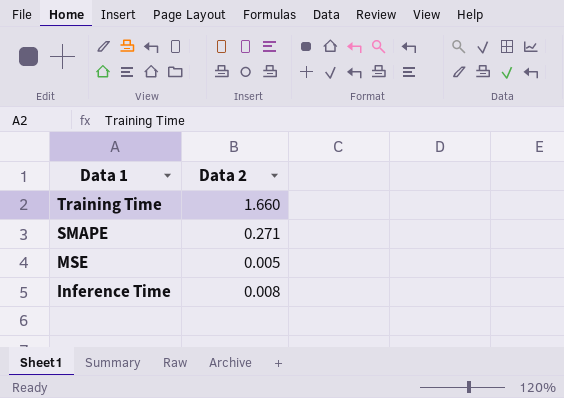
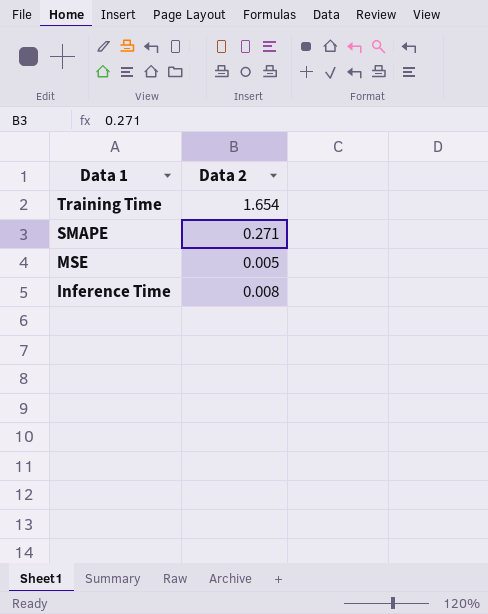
Training Time | Data 2: 1.660 -> 1.654

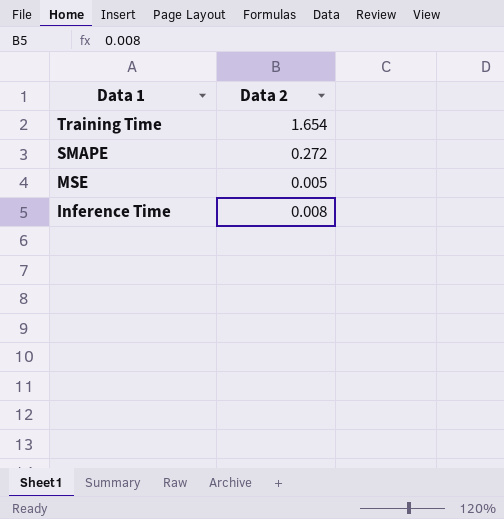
SMAPE | Data 2: 0.271 -> 0.272

